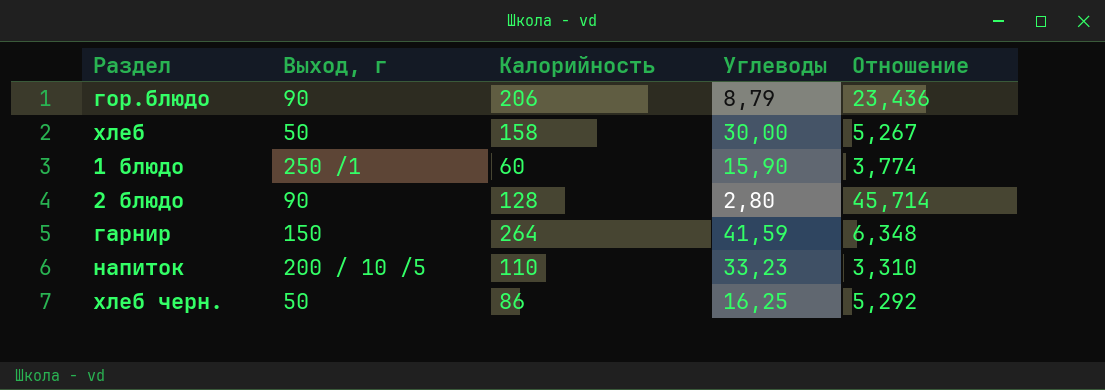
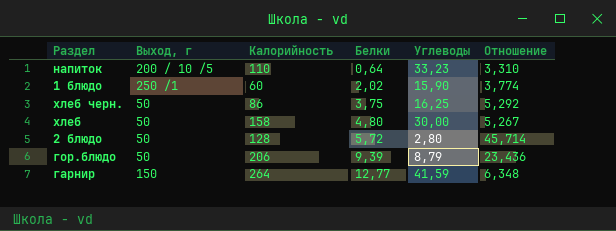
row order: none -> Белки ascending
column Белки | position: none -> 4
2 блюдо | Выход, г: 90 -> 50
гор.блюдо | Выход, г: 90 -> 50

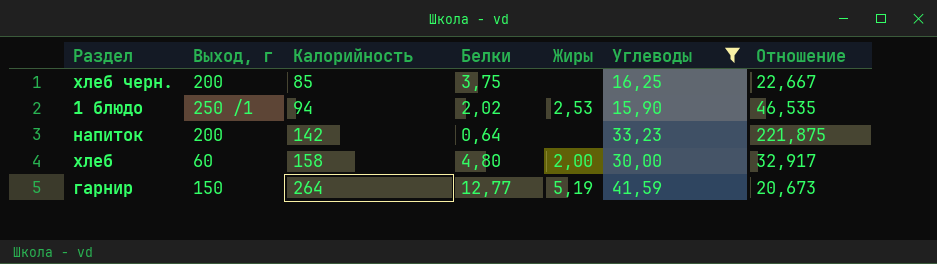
filter: none -> Углеводы >= 15,90
row order: Белки ascending -> Калорийность ascending
column Жиры | position: none -> 5
column Отношение | formula: [Калорийность] / [Углеводы] -> [Калорийность] / [Белки]
хлеб черн. | Выход, г: 50 -> 200
хлеб черн. | Калорийность: 86 -> 85
1 блюдо | Калорийность: 60 -> 94
напиток | Выход, г: 200 / 10 /5 -> 200
напиток | Калорийность: 110 -> 142
хлеб | Выход, г: 50 -> 60

